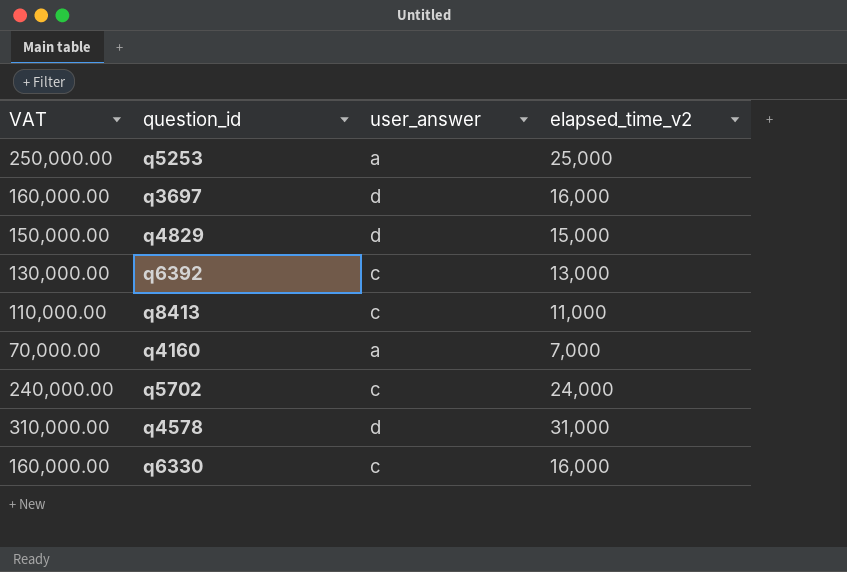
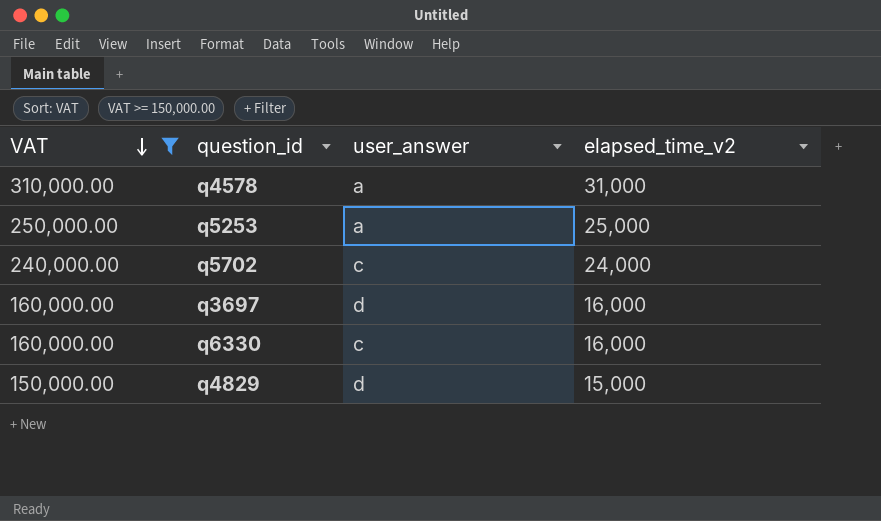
filter: none -> VAT >= 150,000.00
row order: none -> VAT descending
q4578 | user_answer: d -> a

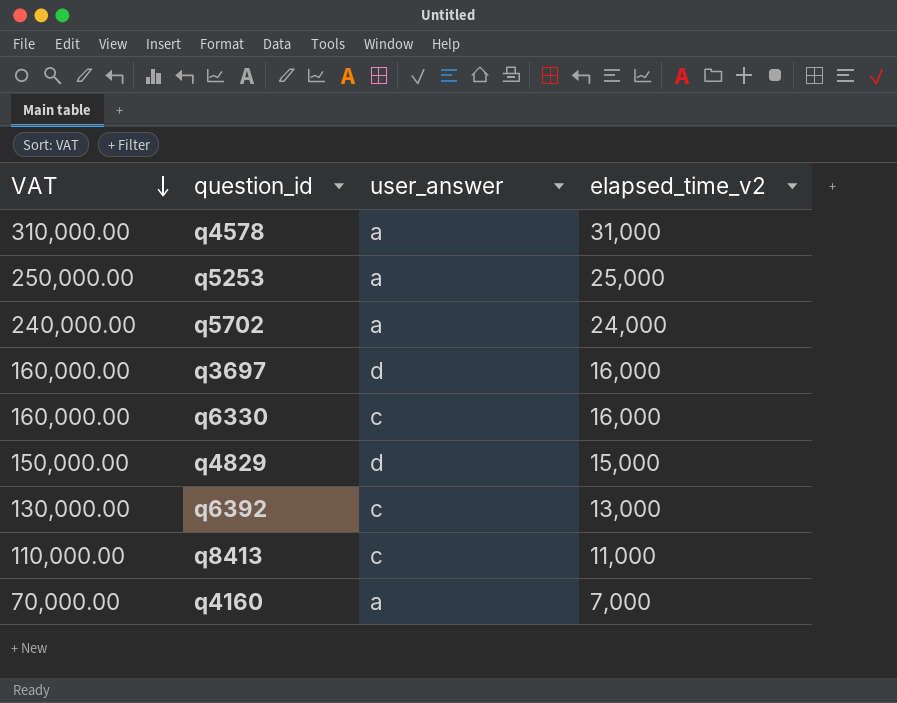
filter: VAT >= 150,000.00 -> none
q5702 | user_answer: c -> a

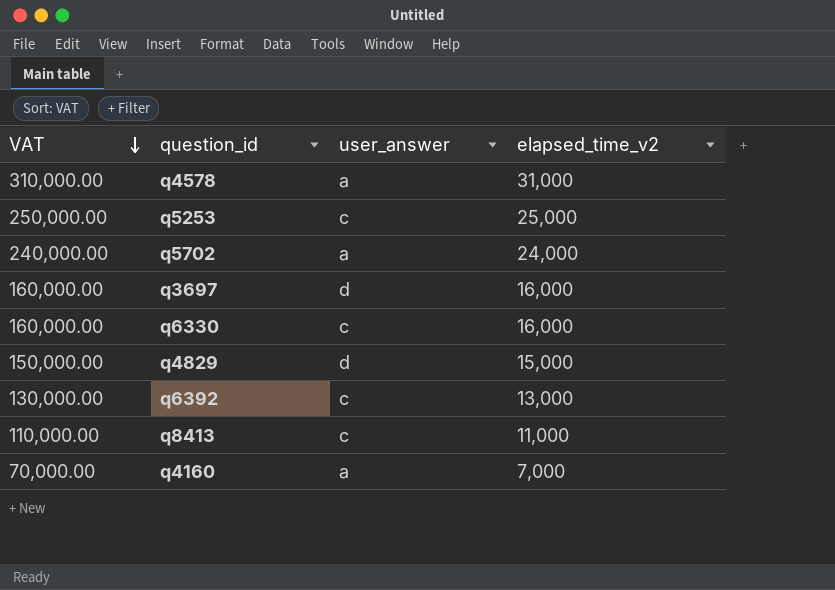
q5253 | user_answer: a -> c

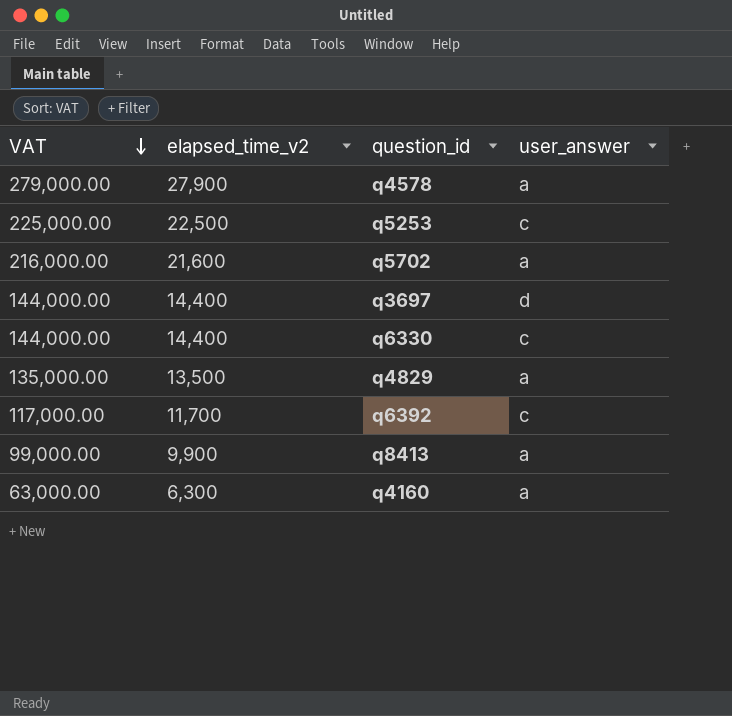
column elapsed_time_v2 | position: 4 -> 2
q4578 | VAT: 310,000.00 -> 279,000.00
q4578 | elapsed_time_v2: 31,000 -> 27,900
q5253 | VAT: 250,000.00 -> 225,000.00
q5253 | elapsed_time_v2: 25,000 -> 22,500
q5702 | VAT: 240,000.00 -> 216,000.00
q5702 | elapsed_time_v2: 24,000 -> 21,600
q3697 | VAT: 160,000.00 -> 144,000.00
q3697 | elapsed_time_v2: 16,000 -> 14,400
q6330 | VAT: 160,000.00 -> 144,000.00
q6330 | elapsed_time_v2: 16,000 -> 14,400
q4829 | VAT: 150,000.00 -> 135,000.00
q4829 | elapsed_time_v2: 15,000 -> 13,500
q4829 | user_answer: d -> a
q6392 | VAT: 130,000.00 -> 117,000.00
q6392 | elapsed_time_v2: 13,000 -> 11,700
q8413 | VAT: 110,000.00 -> 99,000.00
q8413 | elapsed_time_v2: 11,000 -> 9,900
q8413 | user_answer: c -> a
q4160 | VAT: 70,000.00 -> 63,000.00
q4160 | elapsed_time_v2: 7,000 -> 6,300

